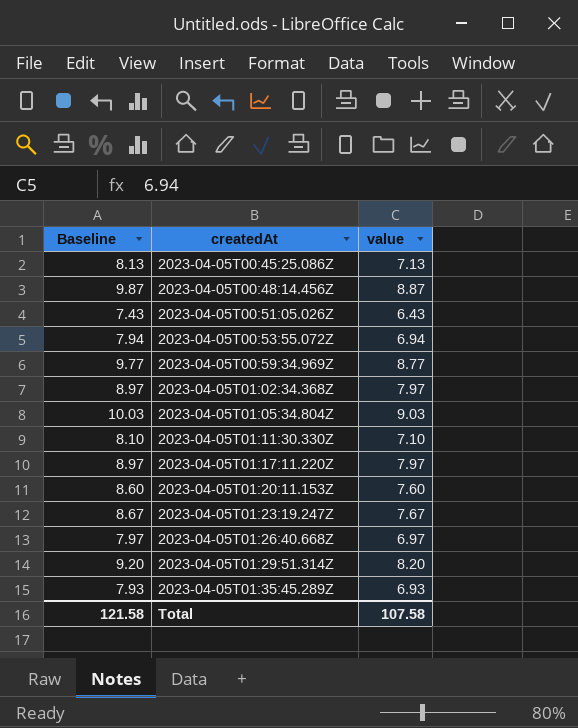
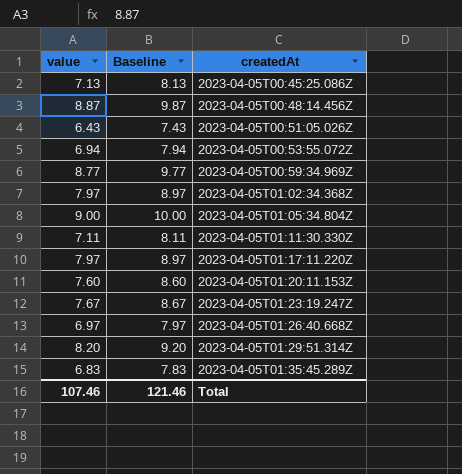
column value | position: 3 -> 1
2023-04-05T01:05:34.804Z | value: 9.03 -> 9.00
2023-04-05T01:05:34.804Z | Baseline: 10.03 -> 10.00
2023-04-05T01:11:30.330Z | value: 7.10 -> 7.11
2023-04-05T01:11:30.330Z | Baseline: 8.10 -> 8.11
2023-04-05T01:35:45.289Z | value: 6.93 -> 6.83
2023-04-05T01:35:45.289Z | Baseline: 7.93 -> 7.83
Total | value: 107.58 -> 107.46
Total | Baseline: 121.58 -> 121.46

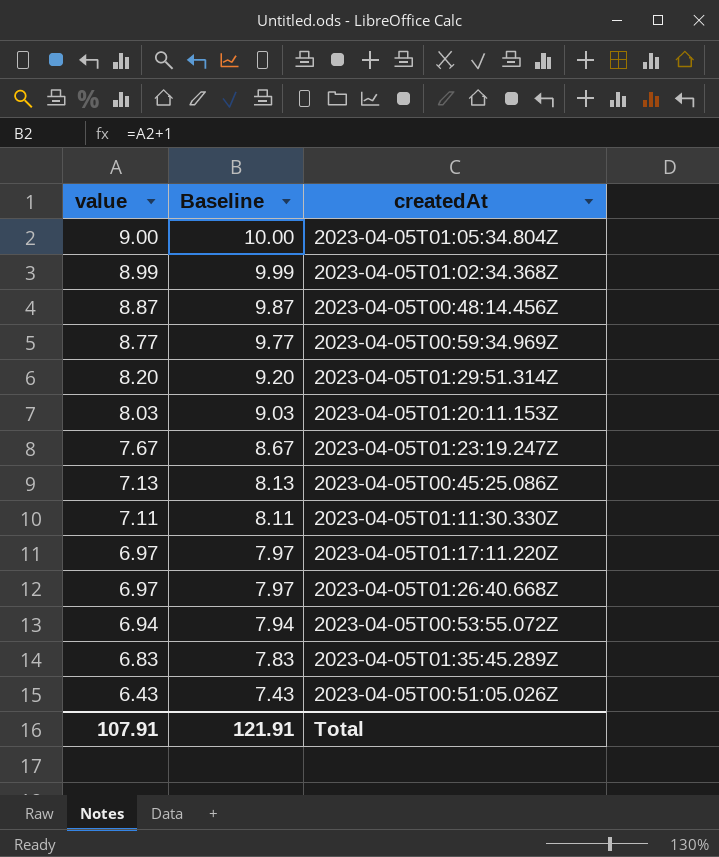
row order: createdAt ascending -> value descending
2023-04-05T01:02:34.368Z | value: 7.97 -> 8.99
2023-04-05T01:02:34.368Z | Baseline: 8.97 -> 9.99
2023-04-05T01:20:11.153Z | value: 7.60 -> 8.03
2023-04-05T01:20:11.153Z | Baseline: 8.60 -> 9.03
2023-04-05T01:17:11.220Z | value: 7.97 -> 6.97
2023-04-05T01:17:11.220Z | Baseline: 8.97 -> 7.97
Total | value: 107.46 -> 107.91
Total | Baseline: 121.46 -> 121.91

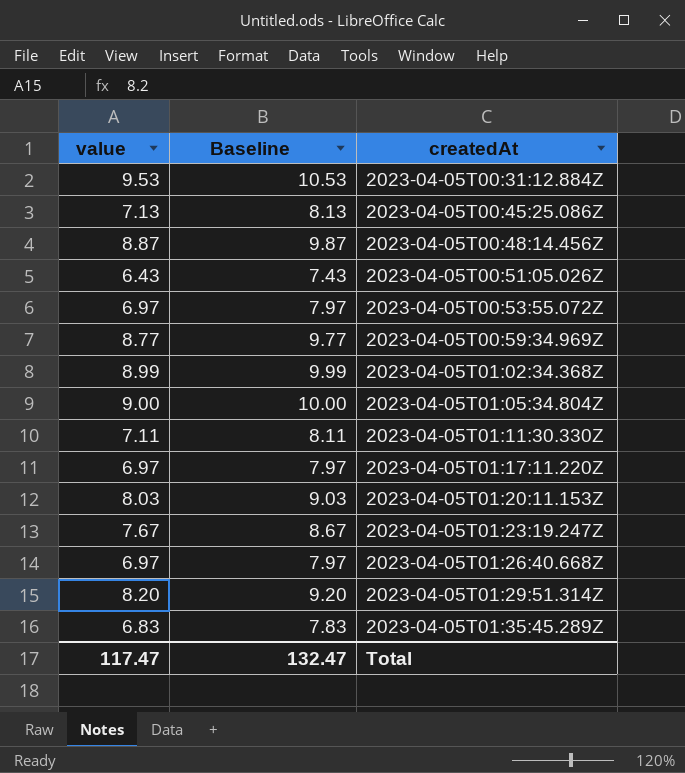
row order: value descending -> createdAt ascending
row 2023-04-05T00:31:12.884Z: none -> 9.53 | 10.53
2023-04-05T00:53:55.072Z | value: 6.94 -> 6.97
2023-04-05T00:53:55.072Z | Baseline: 7.94 -> 7.97
Total | value: 107.91 -> 117.47
Total | Baseline: 121.91 -> 132.47

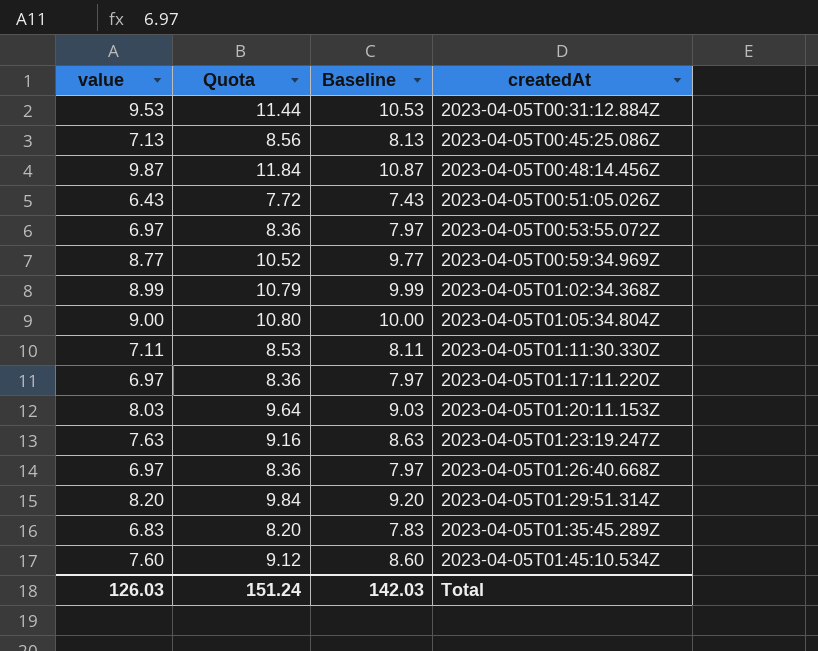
column Quota | formula: none -> [value] * 1.2
2023-04-05T00:48:14.456Z | value: 8.87 -> 9.87
2023-04-05T00:48:14.456Z | Baseline: 9.87 -> 10.87
2023-04-05T01:23:19.247Z | value: 7.67 -> 7.63
2023-04-05T01:23:19.247Z | Baseline: 8.67 -> 8.63
row 2023-04-05T01:45:10.534Z: none -> 7.60 | 9.12 | 8.60
Total | value: 117.47 -> 126.03
Total | Baseline: 132.47 -> 142.03

